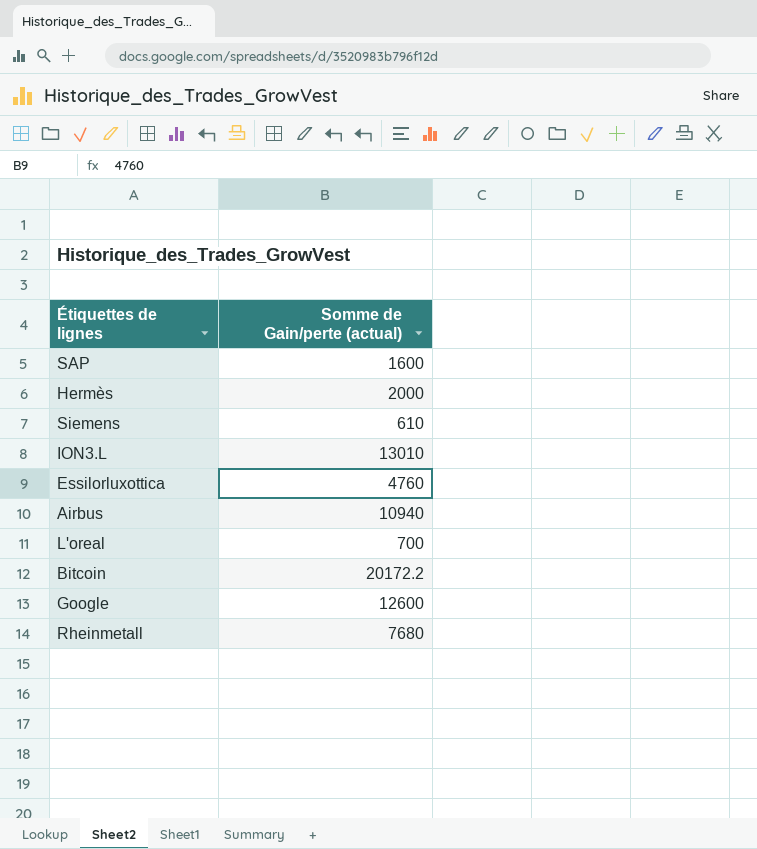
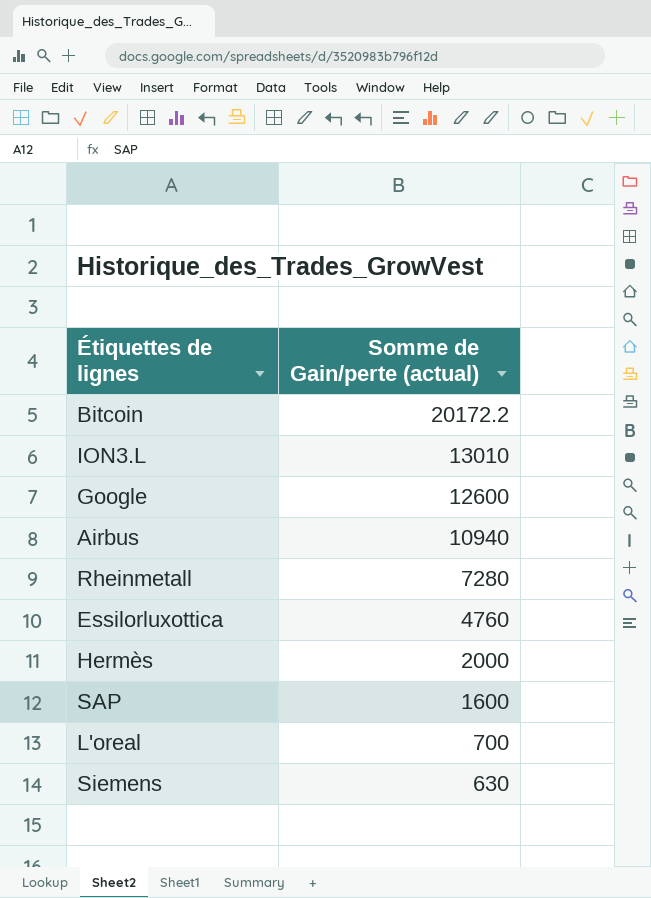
row order: none -> Somme de Gain/perte (actual) descending
Rheinmetall | Somme de Gain/perte (actual): 7680 -> 7280
Siemens | Somme de Gain/perte (actual): 610 -> 630

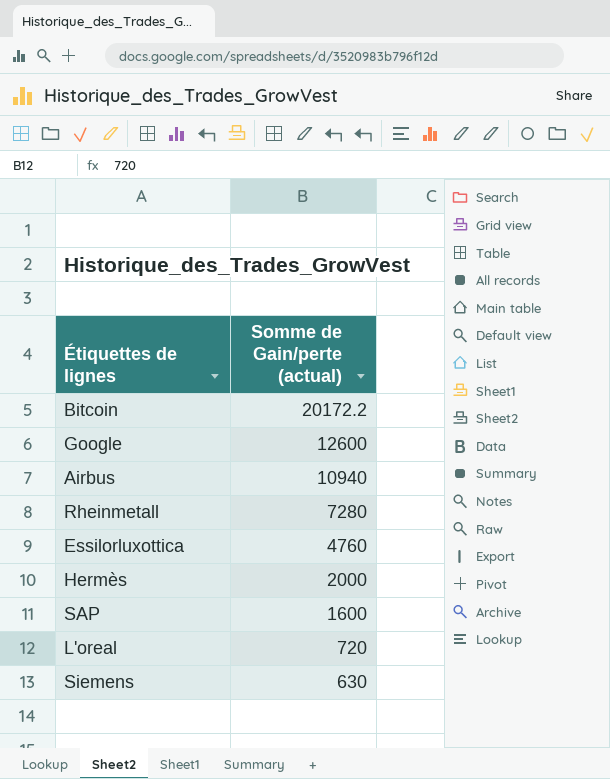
row ION3.L: 13010 -> none
L'oreal | Somme de Gain/perte (actual): 700 -> 720

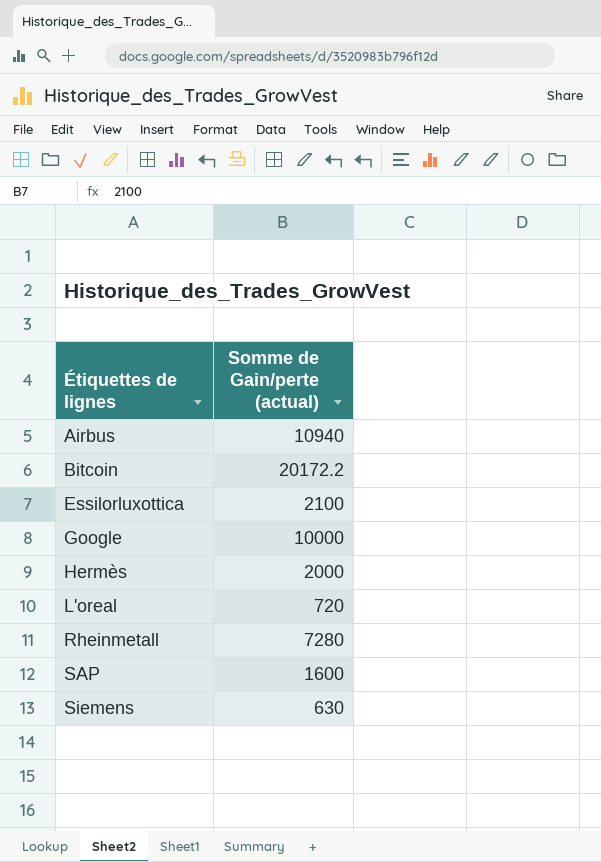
row order: Somme de Gain/perte (actual) descending -> Étiquettes de lignes ascending
Essilorluxottica | Somme de Gain/perte (actual): 4760 -> 2100
Google | Somme de Gain/perte (actual): 12600 -> 10000

